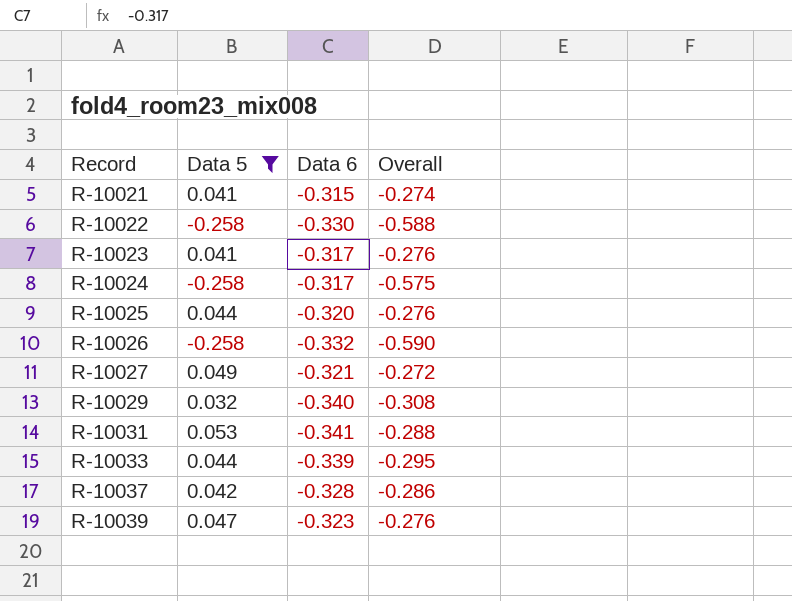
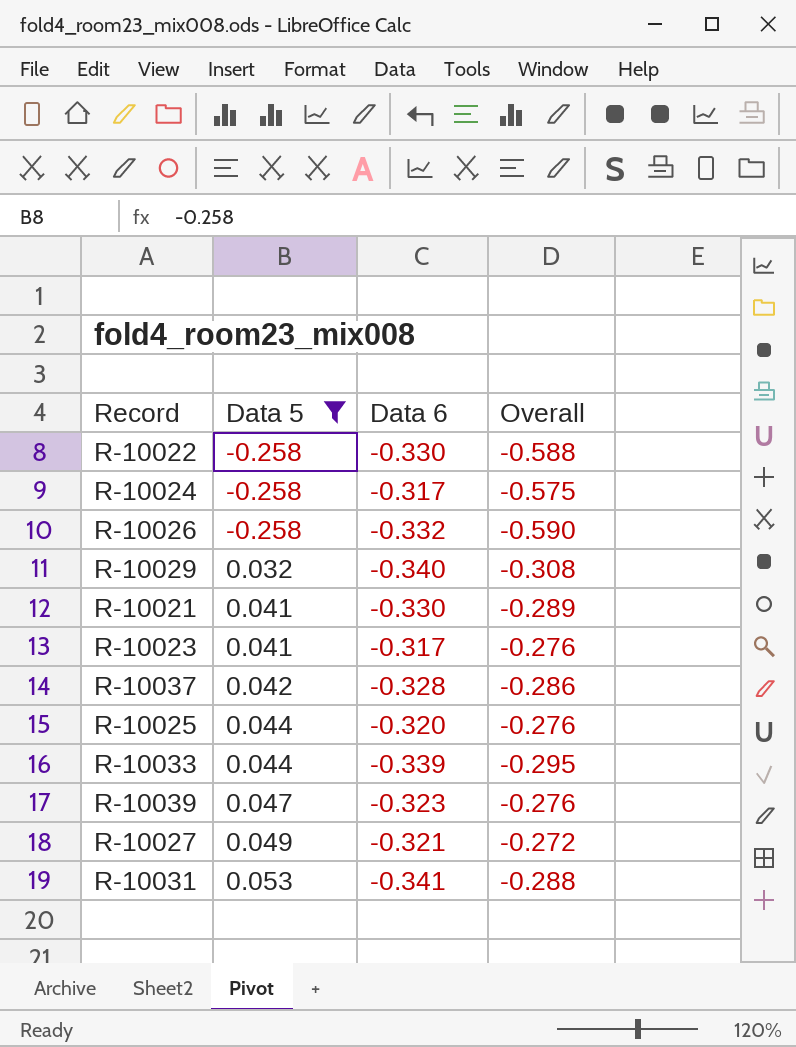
row order: Record ascending -> Data 5 ascending
R-10021 | Data 6: -0.315 -> -0.330
R-10021 | Overall: -0.274 -> -0.289

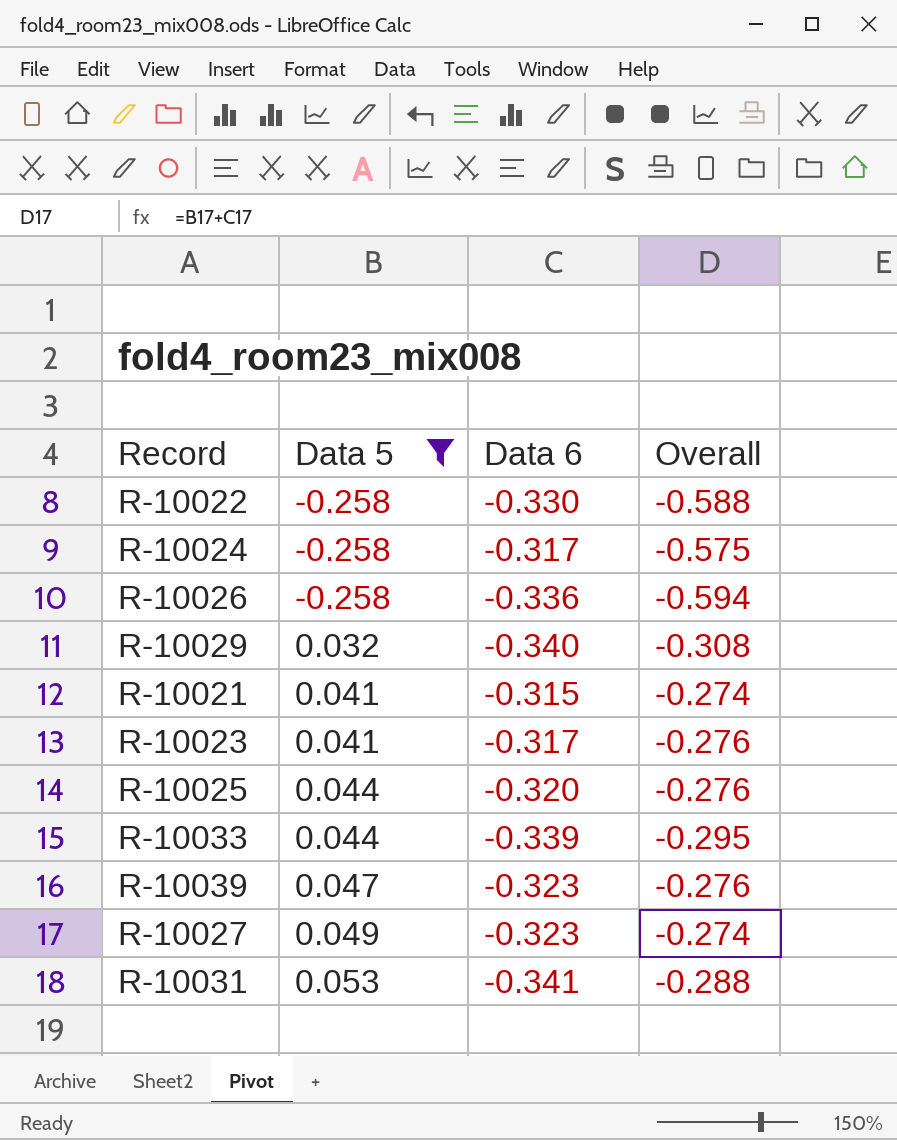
row R-10037: 0.042 | -0.328 | -0.286 -> none
R-10026 | Data 6: -0.332 -> -0.336
R-10026 | Overall: -0.590 -> -0.594
R-10021 | Data 6: -0.330 -> -0.315
R-10021 | Overall: -0.289 -> -0.274
R-10027 | Data 6: -0.321 -> -0.323
R-10027 | Overall: -0.272 -> -0.274

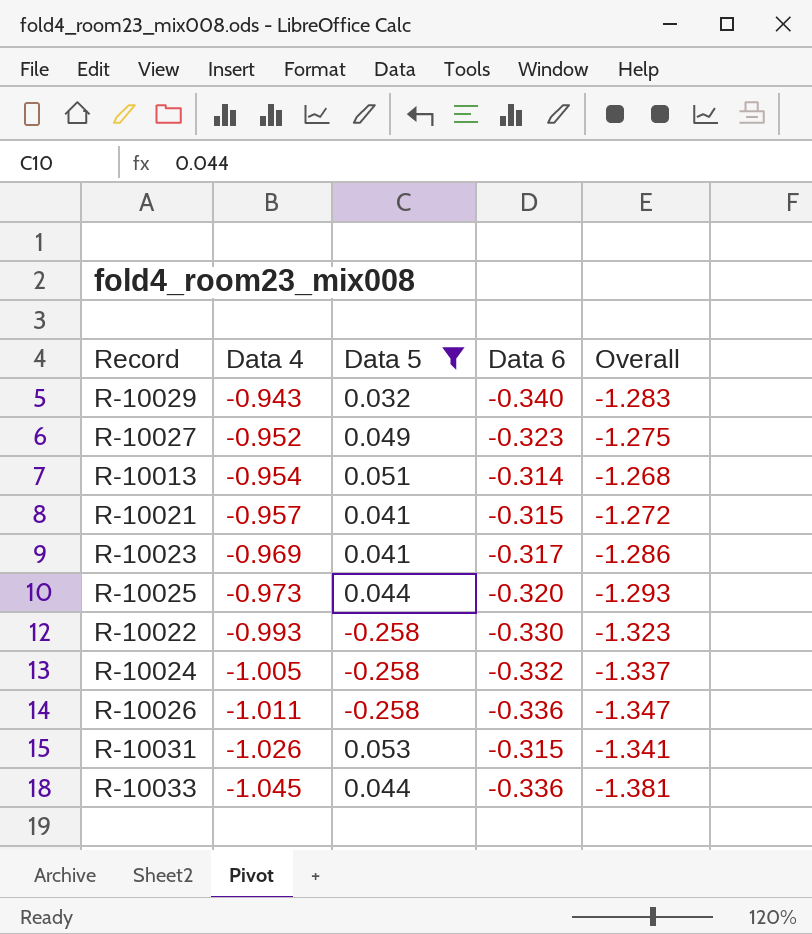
row order: Data 5 ascending -> Data 4 descending
column Data 4 | position: none -> 2
column Overall | formula: [Data 5] + [Data 6] -> [Data 4] + [Data 6]
row R-10039: 0.047 | -0.323 | -0.276 -> none
row R-10013: none -> -0.954 | 0.051 | -0.314 | -1.268
R-10024 | Data 6: -0.317 -> -0.332
R-10031 | Data 6: -0.341 -> -0.315
R-10033 | Data 6: -0.339 -> -0.336

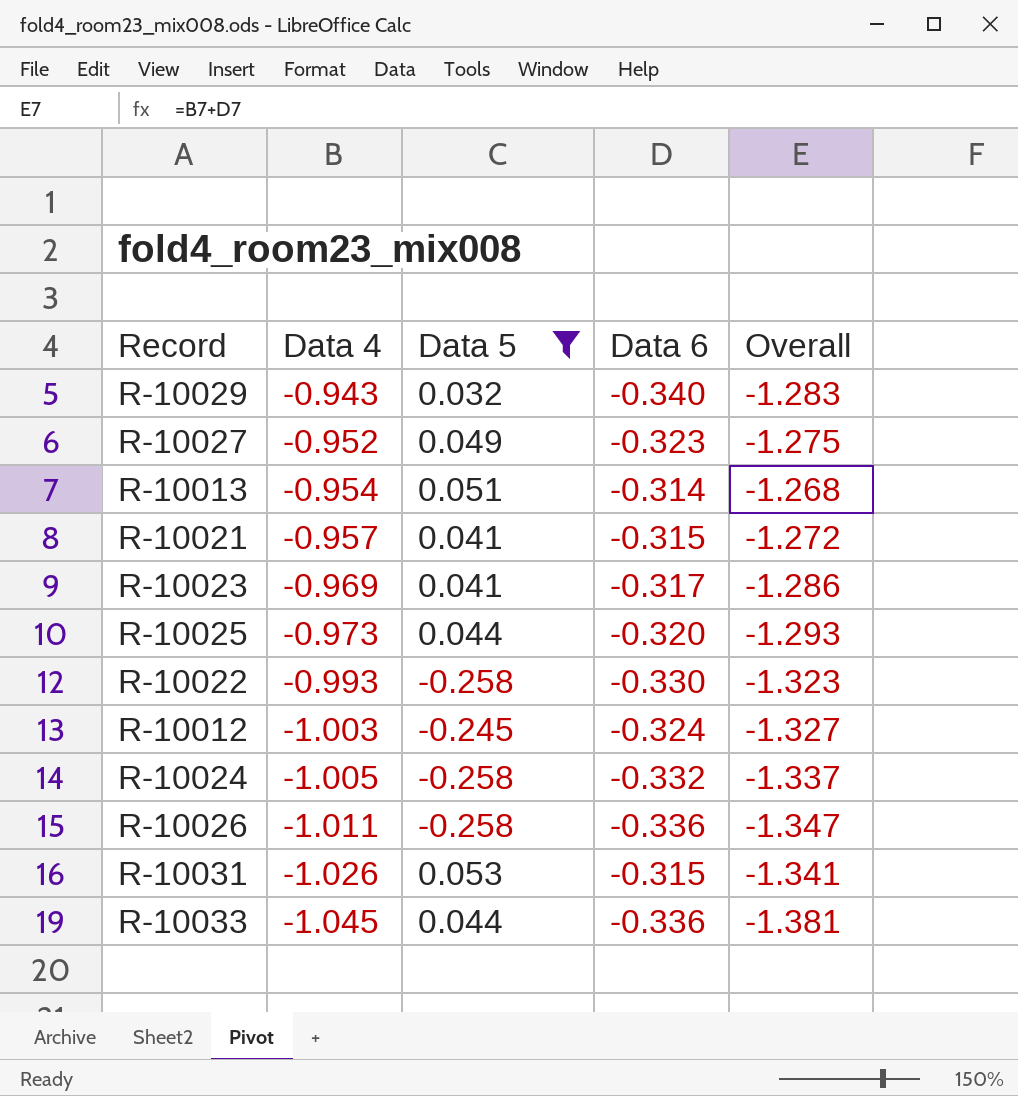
row R-10012: none -> -1.003 | -0.245 | -0.324 | -1.327

